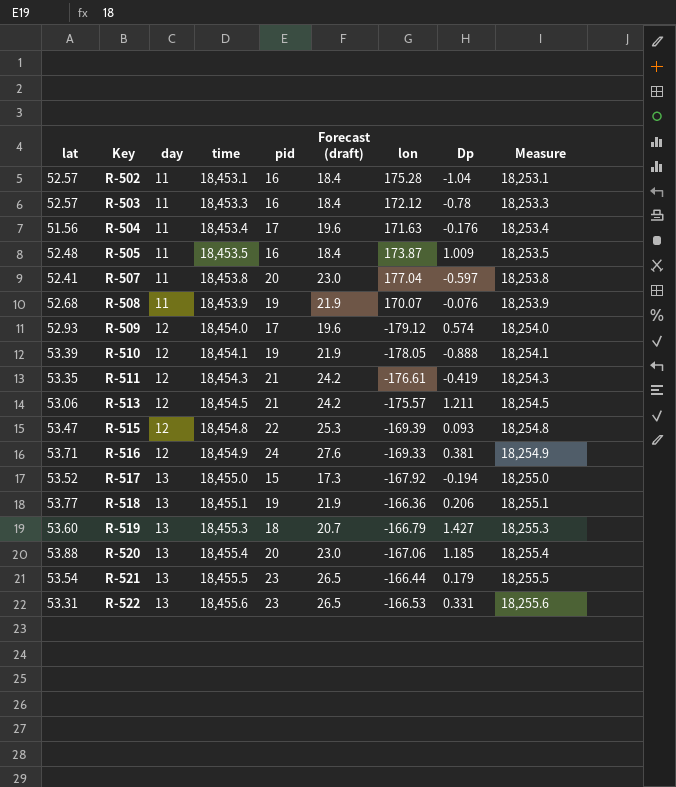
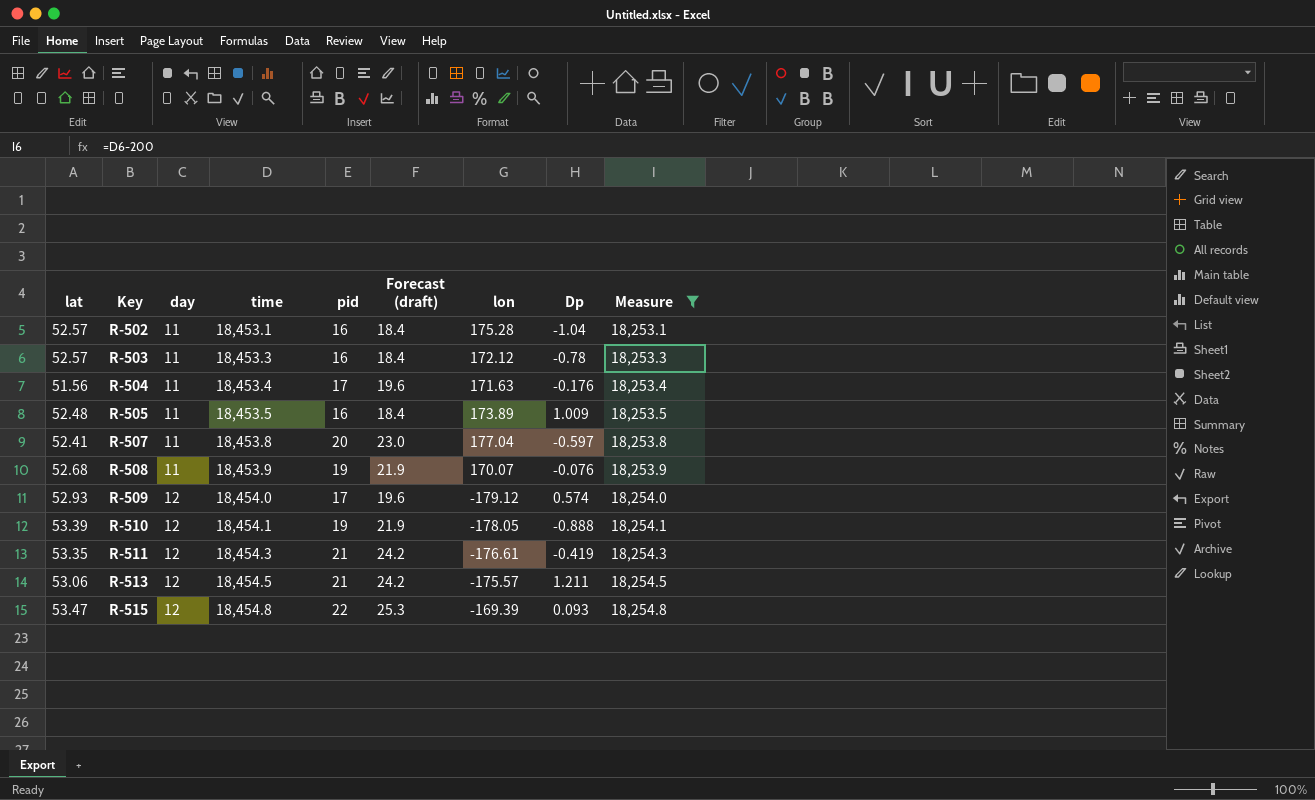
filter: none -> Measure <= 18,254.8
R-505 | lon: 173.87 -> 173.89

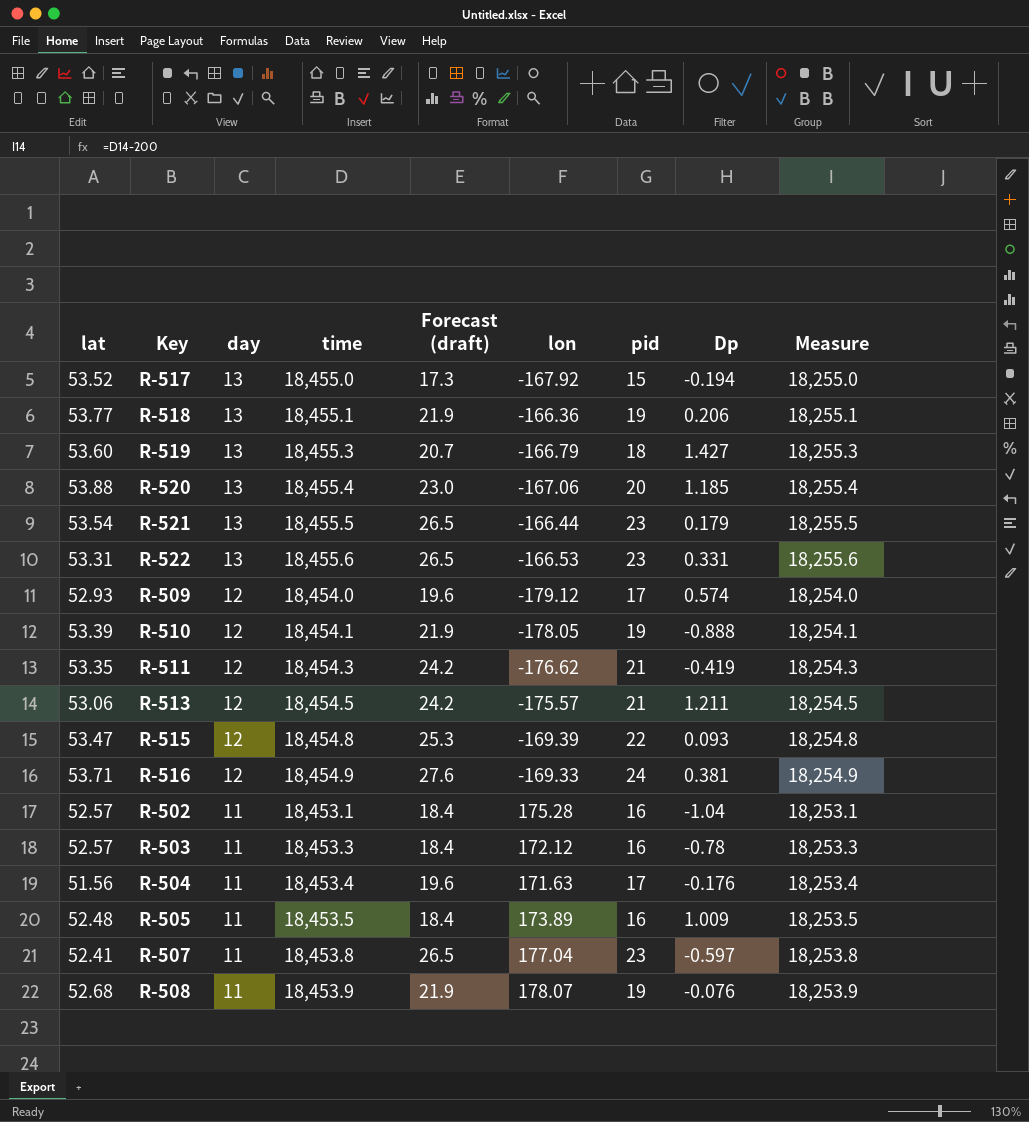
filter: Measure <= 18,254.8 -> none
row order: Key ascending -> day descending
column pid | position: 5 -> 7
R-511 | lon: -176.61 -> -176.62
R-507 | Forecast (draft): 23.0 -> 26.5
R-507 | pid: 20 -> 23
R-508 | lon: 170.07 -> 178.07

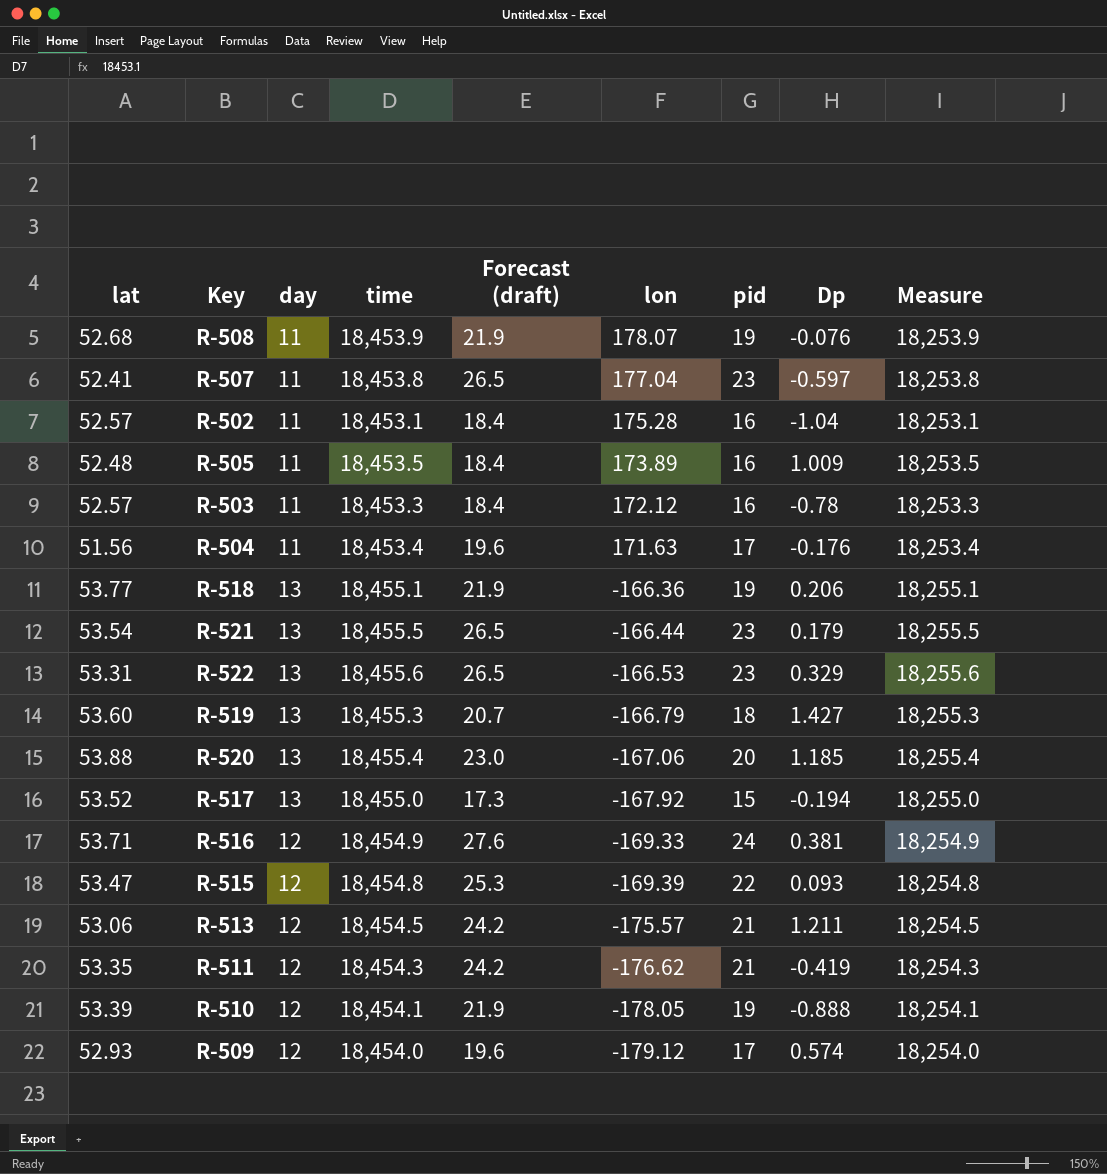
row order: day descending -> lon descending
R-522 | Dp: 0.331 -> 0.329

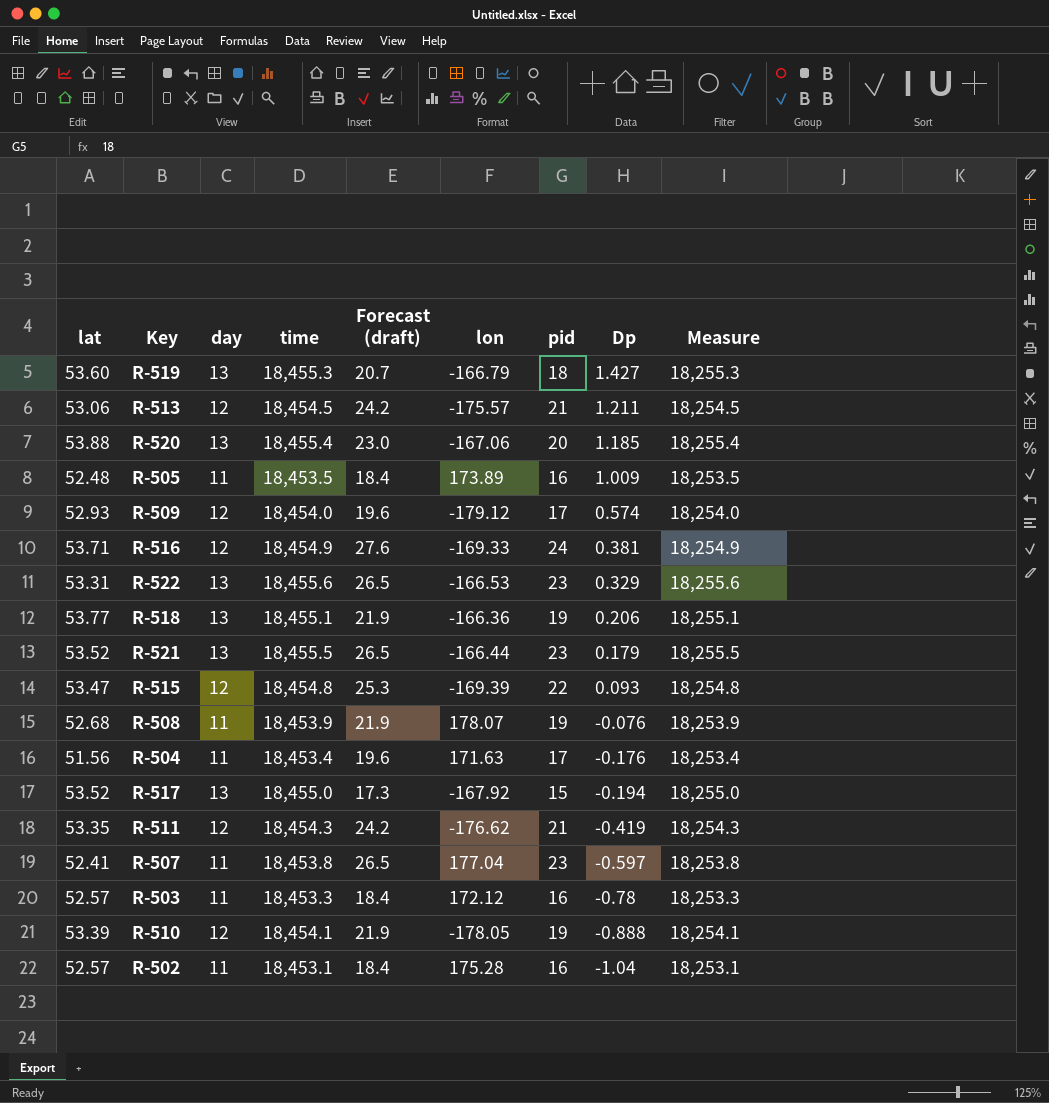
row order: lon descending -> Dp descending
R-521 | lat: 53.54 -> 53.52

